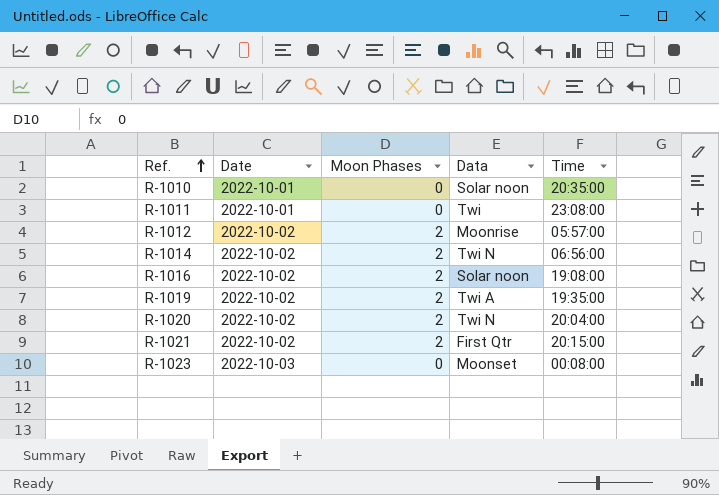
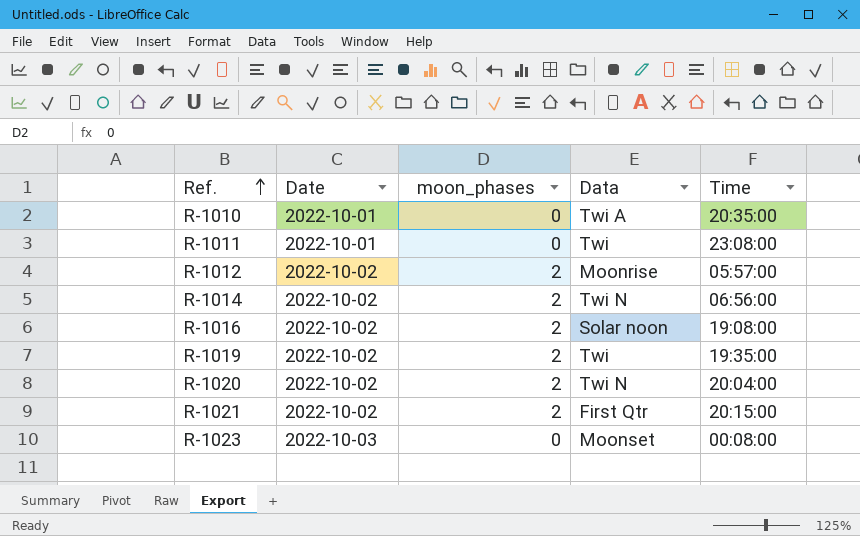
column name: Moon Phases -> moon_phases
R-1010 | Data: Solar noon -> Twi A
R-1019 | Data: Twi A -> Twi

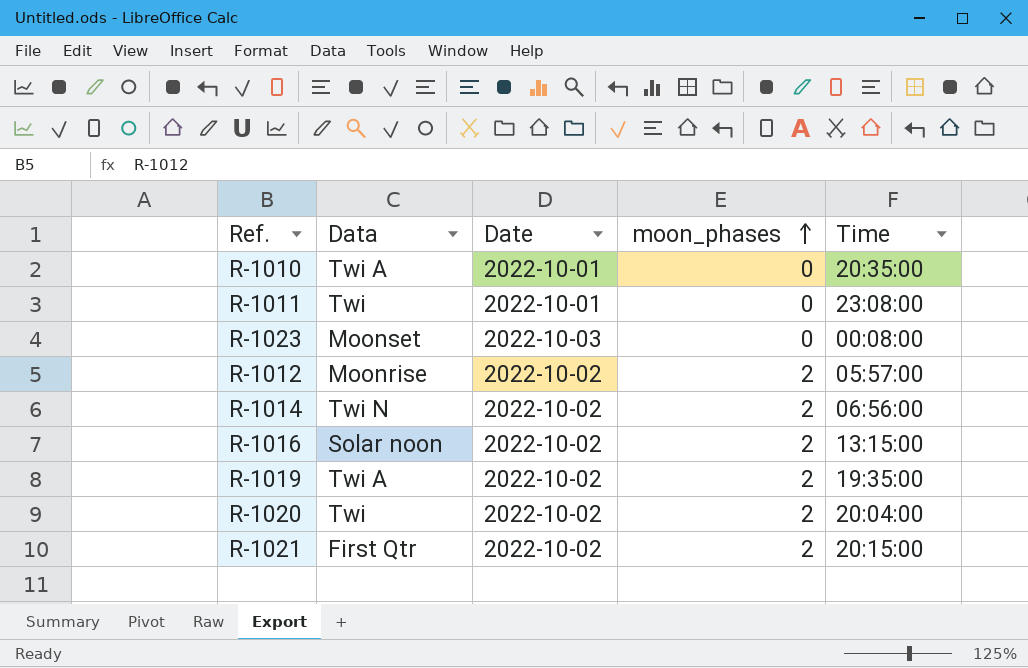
row order: Ref. ascending -> moon_phases ascending
column Data | position: 4 -> 2
R-1016 | Time: 19:08:00 -> 13:15:00
R-1019 | Data: Twi -> Twi A
R-1020 | Data: Twi N -> Twi

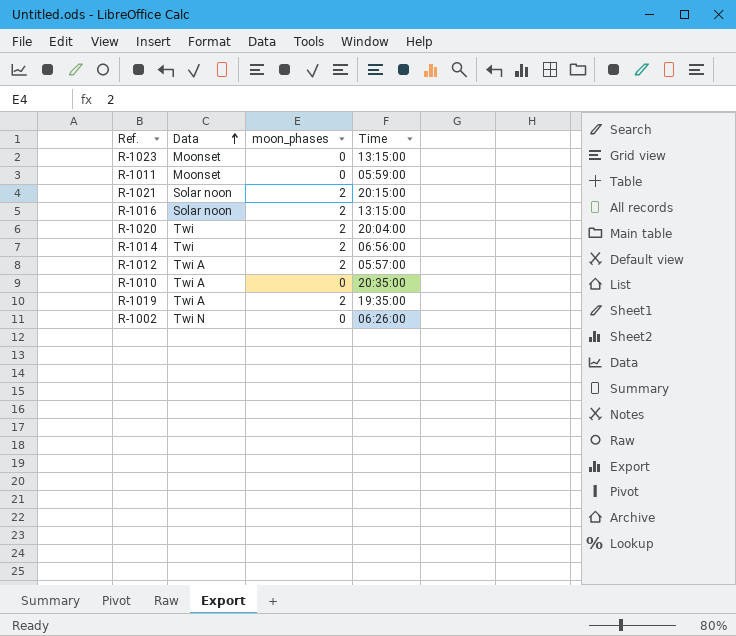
row order: moon_phases ascending -> Data ascending
column Date | position: 3 -> none
R-1023 | Time: 00:08:00 -> 13:15:00
R-1011 | Data: Twi -> Moonset
R-1011 | Time: 23:08:00 -> 05:59:00
R-1021 | Data: First Qtr -> Solar noon
R-1014 | Data: Twi N -> Twi
R-1012 | Data: Moonrise -> Twi A
row R-1002: none -> Twi N | 0 | 06:26:00

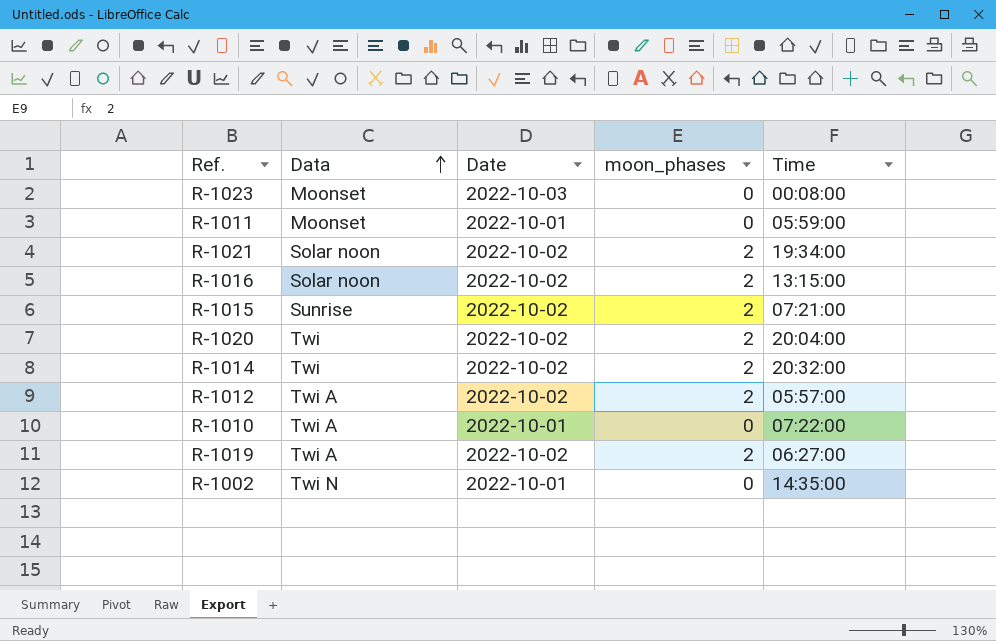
column Date | position: none -> 3
R-1023 | Time: 13:15:00 -> 00:08:00
R-1021 | Time: 20:15:00 -> 19:34:00
row R-1015: none -> Sunrise | 2022-10-02 | 2 | 07:21:00
R-1014 | Time: 06:56:00 -> 20:32:00
R-1010 | Time: 20:35:00 -> 07:22:00
R-1019 | Time: 19:35:00 -> 06:27:00
R-1002 | Time: 06:26:00 -> 14:35:00

